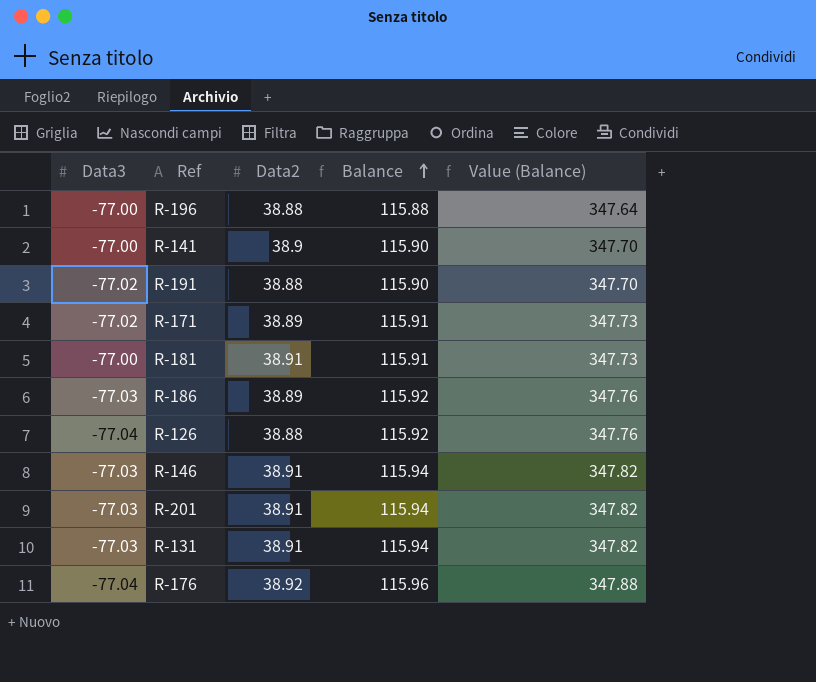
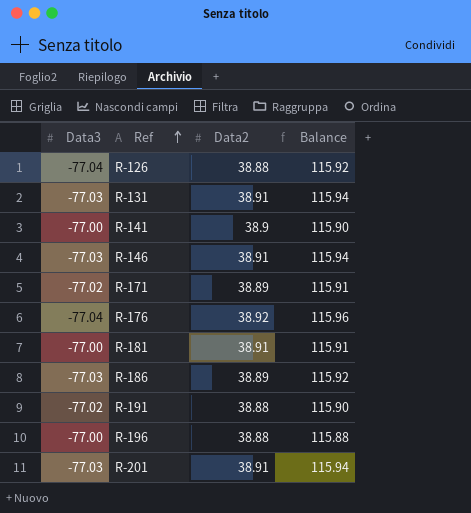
row order: Balance ascending -> Ref ascending
column Value (Balance) | formula: [Balance] * 3 -> none

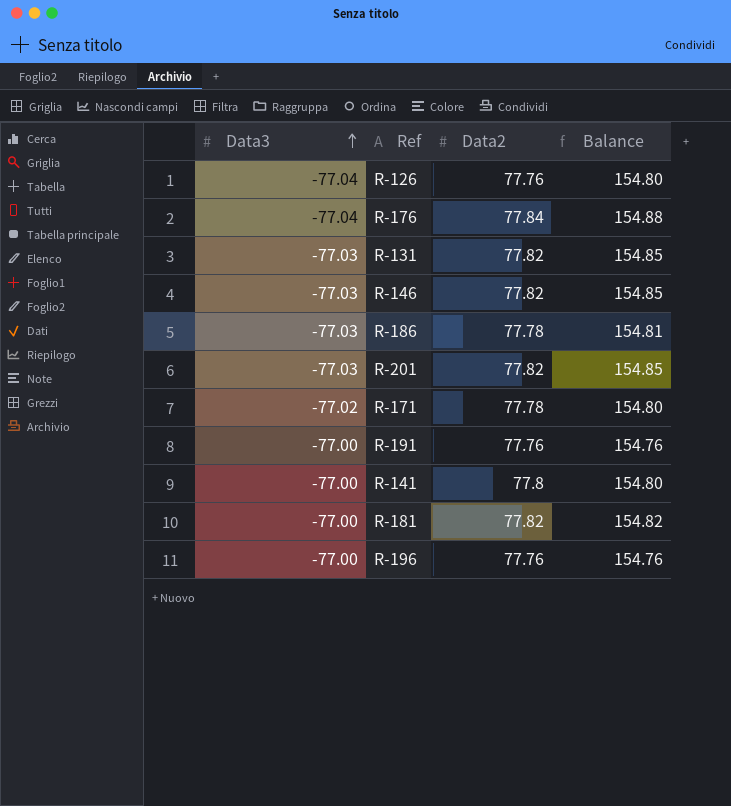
row order: Ref ascending -> Data3 ascending
R-126 | Data2: 38.88 -> 77.76
R-126 | Balance: 115.92 -> 154.80
R-176 | Data2: 38.92 -> 77.84
R-176 | Balance: 115.96 -> 154.88
R-131 | Data2: 38.91 -> 77.82
R-131 | Balance: 115.94 -> 154.85
R-146 | Data2: 38.91 -> 77.82
R-146 | Balance: 115.94 -> 154.85
R-186 | Data2: 38.89 -> 77.78
R-186 | Balance: 115.92 -> 154.81
R-201 | Data2: 38.91 -> 77.82
R-201 | Balance: 115.94 -> 154.85
R-171 | Data2: 38.89 -> 77.78
R-171 | Balance: 115.91 -> 154.80
R-191 | Data3: -77.02 -> -77.00
R-191 | Data2: 38.88 -> 77.76
R-191 | Balance: 115.90 -> 154.76
R-141 | Data2: 38.9 -> 77.8
R-141 | Balance: 115.90 -> 154.80
R-181 | Data2: 38.91 -> 77.82
R-181 | Balance: 115.91 -> 154.82
R-196 | Data2: 38.88 -> 77.76
R-196 | Balance: 115.88 -> 154.76

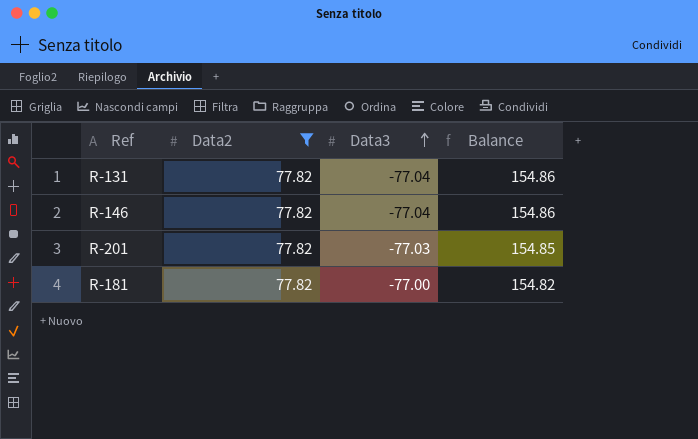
filter: none -> Data2 = 77.82
column Data3 | position: 1 -> 3
R-131 | Data3: -77.03 -> -77.04
R-131 | Balance: 154.85 -> 154.86
R-146 | Data3: -77.03 -> -77.04
R-146 | Balance: 154.85 -> 154.86

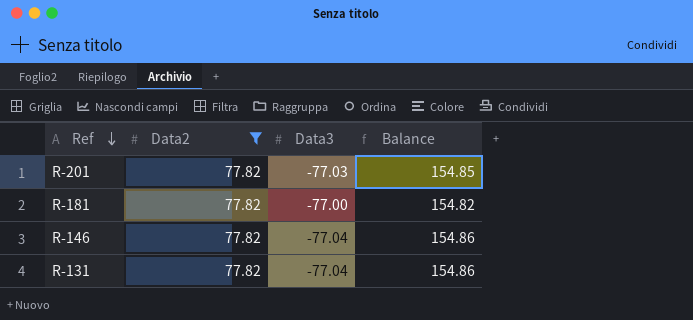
row order: Data3 ascending -> Ref descending

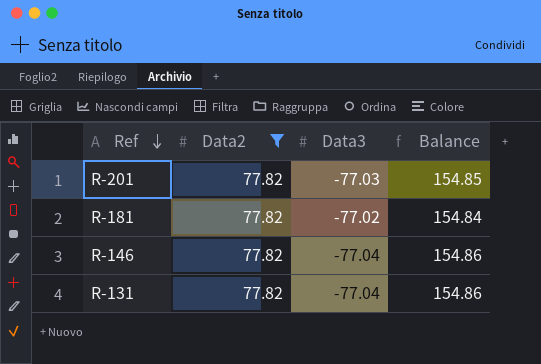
R-181 | Data3: -77.00 -> -77.02
R-181 | Balance: 154.82 -> 154.84

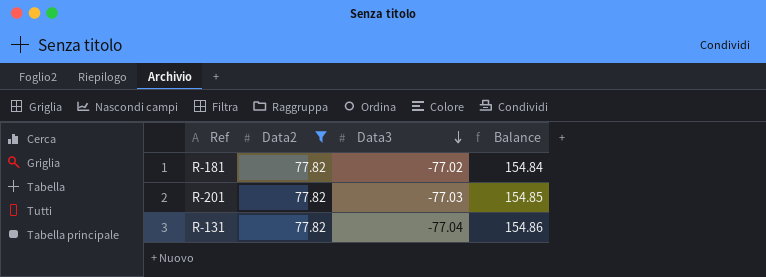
row order: Ref descending -> Data3 descending
row R-146: 77.82 | -77.04 | 154.86 -> none

